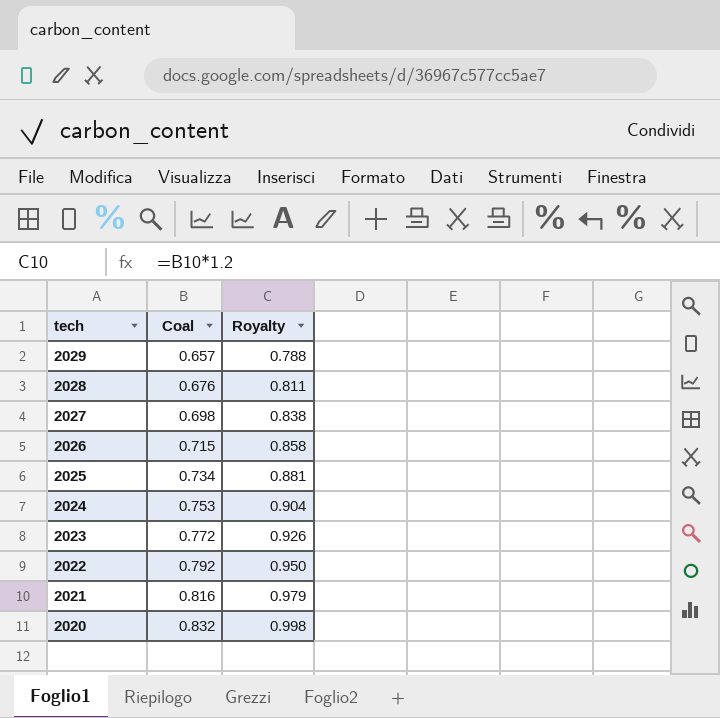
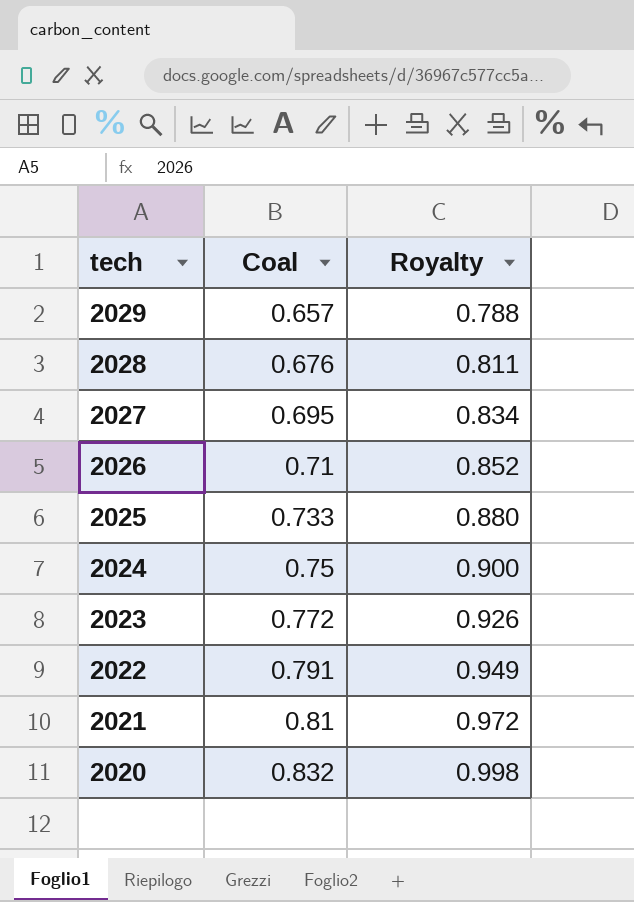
2027 | Coal: 0.698 -> 0.695
2027 | Royalty: 0.838 -> 0.834
2026 | Coal: 0.715 -> 0.71
2026 | Royalty: 0.858 -> 0.852
2025 | Coal: 0.734 -> 0.733
2025 | Royalty: 0.881 -> 0.880
2024 | Coal: 0.753 -> 0.75
2024 | Royalty: 0.904 -> 0.900
2022 | Coal: 0.792 -> 0.791
2022 | Royalty: 0.950 -> 0.949
2021 | Coal: 0.816 -> 0.81
2021 | Royalty: 0.979 -> 0.972

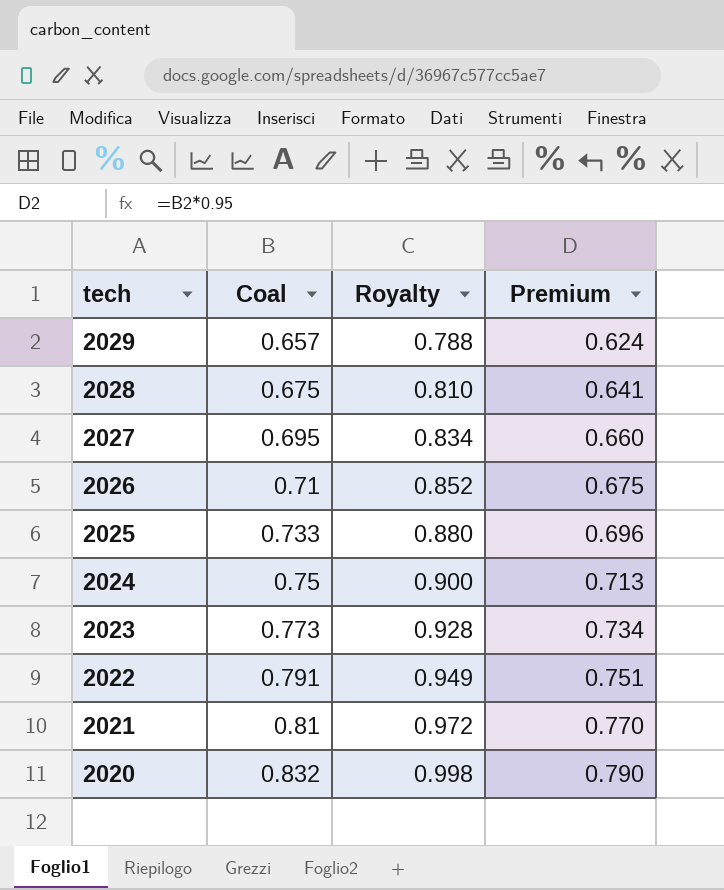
column Premium | formula: none -> [Coal] * 0.95
2028 | Coal: 0.676 -> 0.675
2028 | Royalty: 0.811 -> 0.810
2023 | Coal: 0.772 -> 0.773
2023 | Royalty: 0.926 -> 0.928

